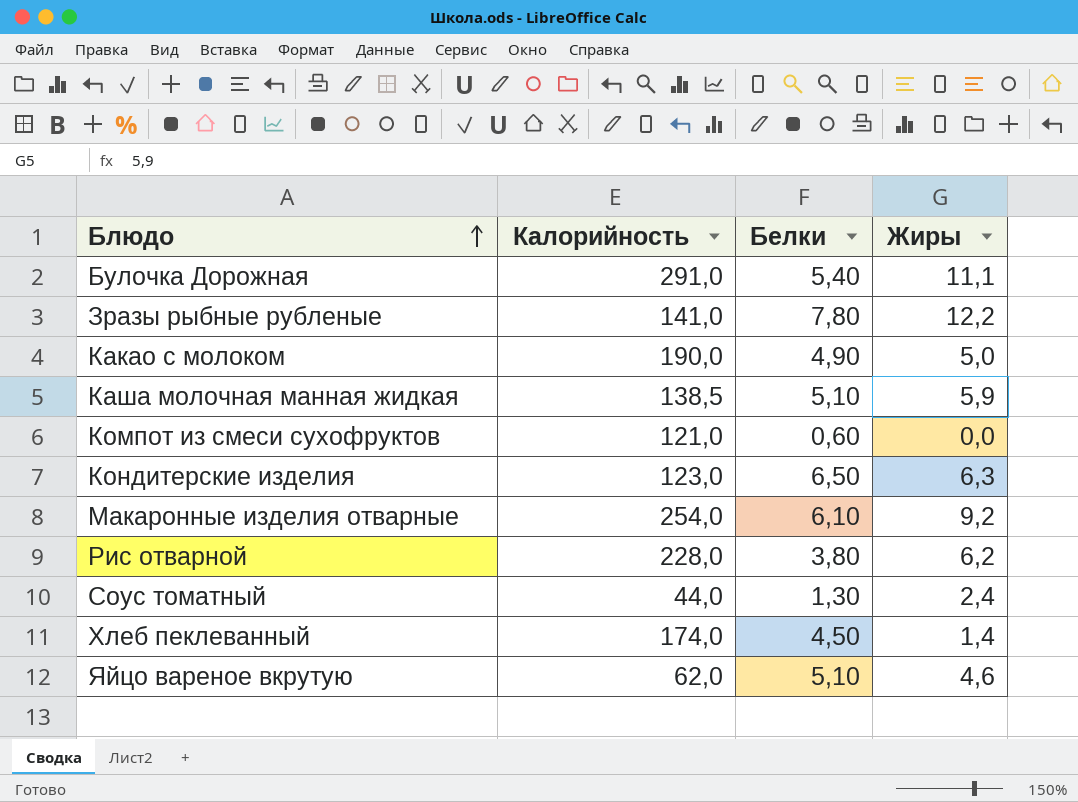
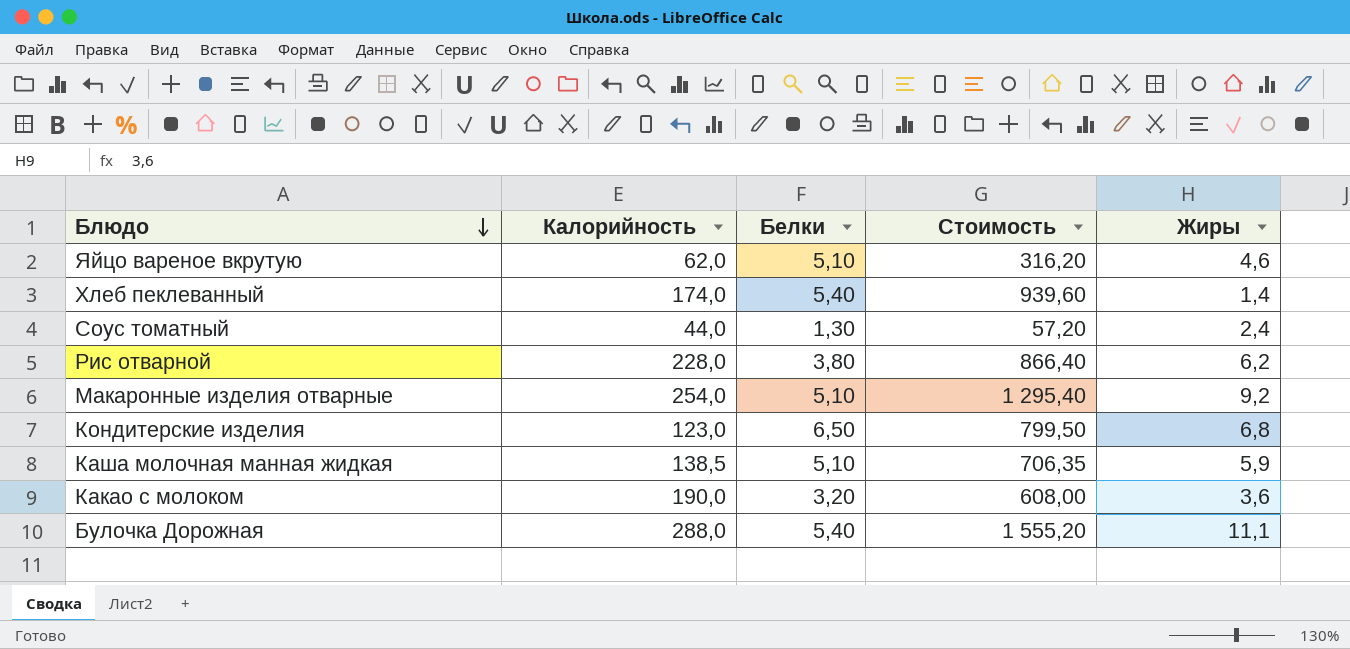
row order: Блюдо ascending -> Блюдо descending
column Стоимость | formula: none -> [Калорийность] * [Белки]
row Зразы рыбные рубленые: 141,0 | 7,80 | 12,2 -> none
row Компот из смеси сухофруктов: 121,0 | 0,60 | 0,0 -> none
Хлеб пеклеванный | Белки: 4,50 -> 5,40
Макаронные изделия отварные | Белки: 6,10 -> 5,10
Кондитерские изделия | Жиры: 6,3 -> 6,8
Какао с молоком | Белки: 4,90 -> 3,20
Какао с молоком | Жиры: 5,0 -> 3,6
Булочка Дорожная | Калорийность: 291,0 -> 288,0

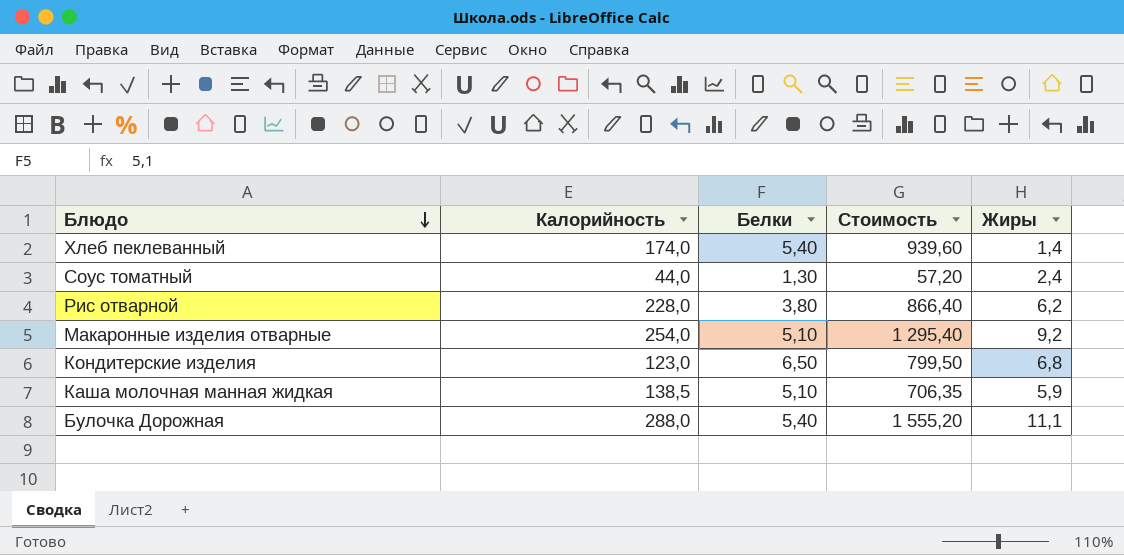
row Яйцо вареное вкрутую: 62,0 | 5,10 | 316,20 | 4,6 -> none
row Какао с молоком: 190,0 | 3,20 | 608,00 | 3,6 -> none

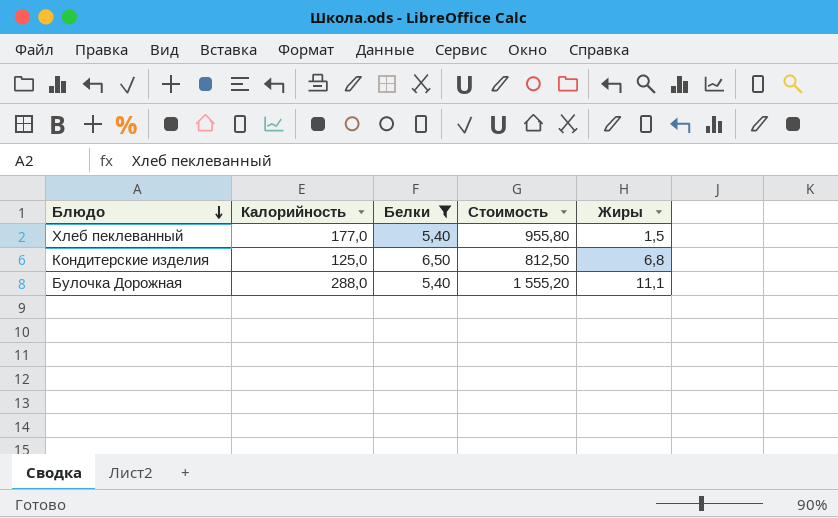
filter: none -> Белки >= 5,40
Хлеб пеклеванный | Калорийность: 174,0 -> 177,0
Хлеб пеклеванный | Стоимость: 939,60 -> 955,80
Хлеб пеклеванный | Жиры: 1,4 -> 1,5
Кондитерские изделия | Калорийность: 123,0 -> 125,0
Кондитерские изделия | Стоимость: 799,50 -> 812,50

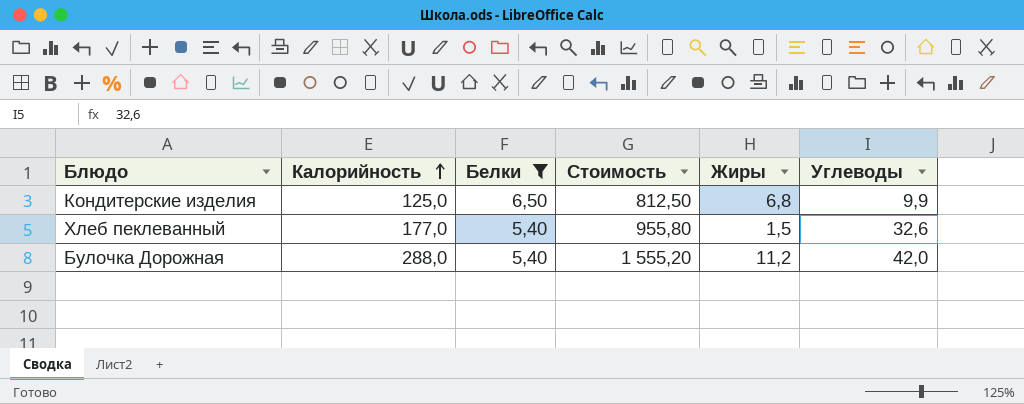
row order: Блюдо descending -> Калорийность ascending
column Углеводы | position: none -> 6
Булочка Дорожная | Жиры: 11,1 -> 11,2

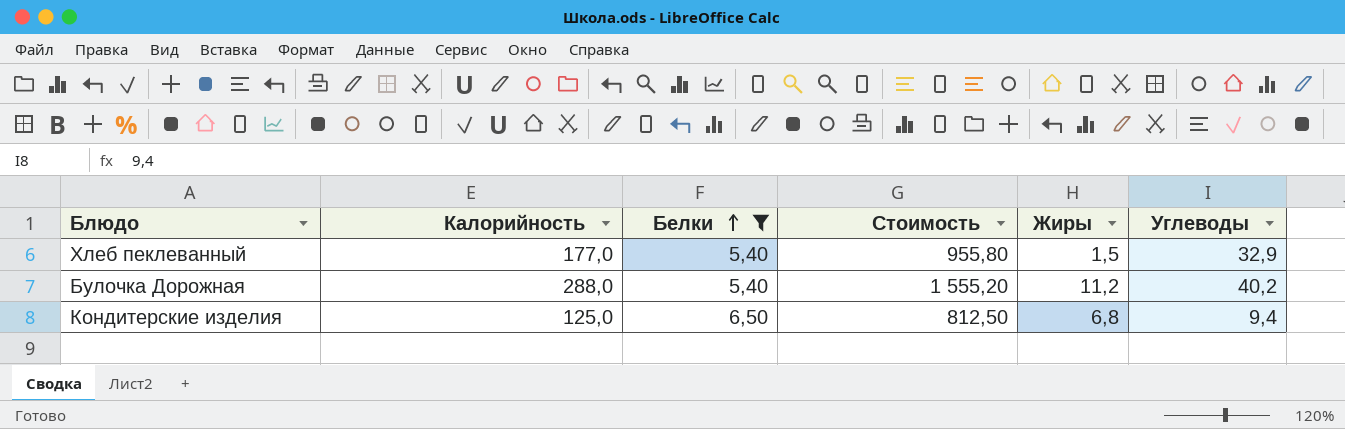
row order: Калорийность ascending -> Белки ascending
Хлеб пеклеванный | Углеводы: 32,6 -> 32,9
Булочка Дорожная | Углеводы: 42,0 -> 40,2
Кондитерские изделия | Углеводы: 9,9 -> 9,4

